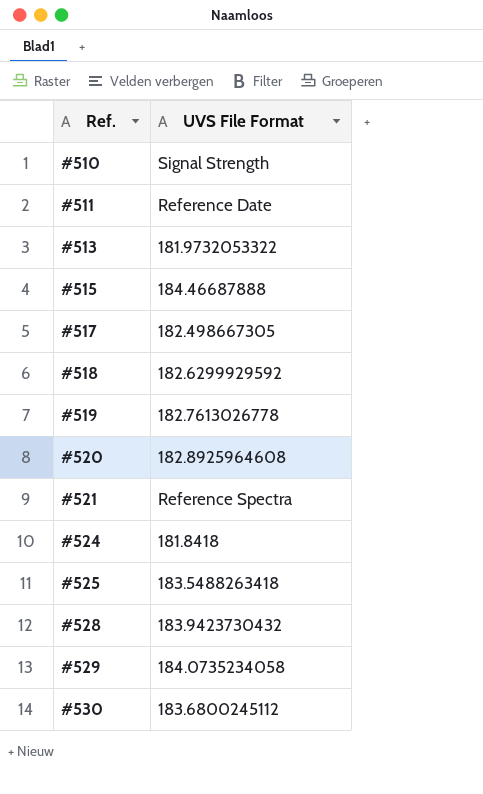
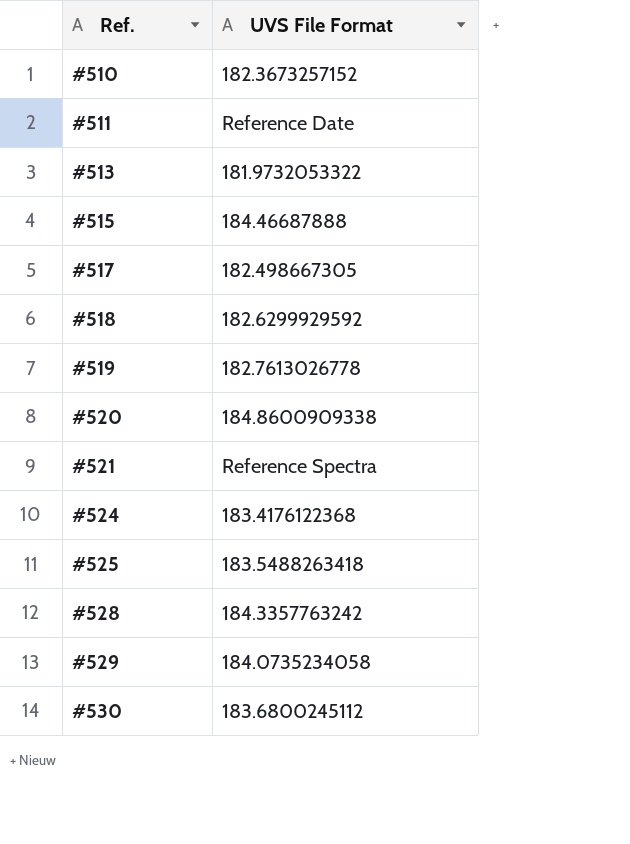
#510 | UVS File Format: Signal Strength -> 182.3673257152
#520 | UVS File Format: 182.8925964608 -> 184.8600909338
#524 | UVS File Format: 181.8418 -> 183.4176122368
#528 | UVS File Format: 183.9423730432 -> 184.3357763242

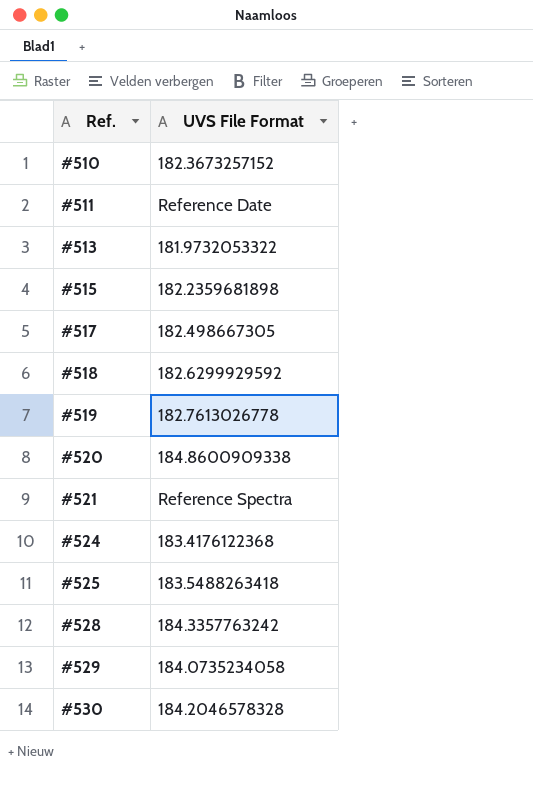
#515 | UVS File Format: 184.46687888 -> 182.2359681898
#530 | UVS File Format: 183.6800245112 -> 184.2046578328

